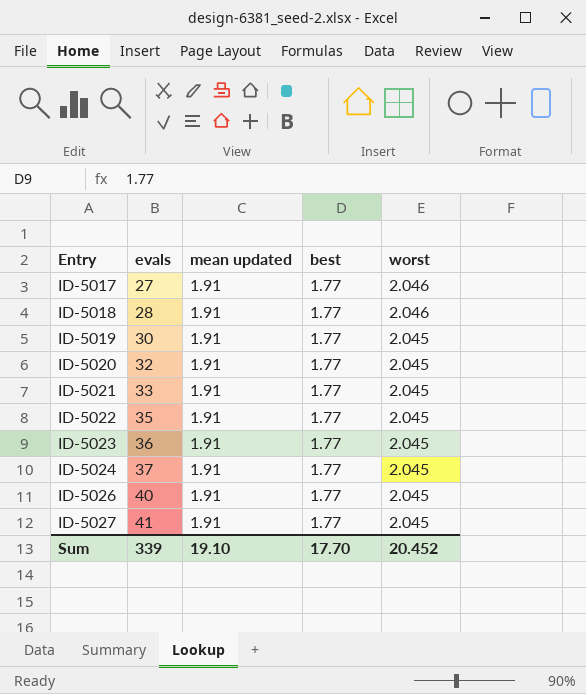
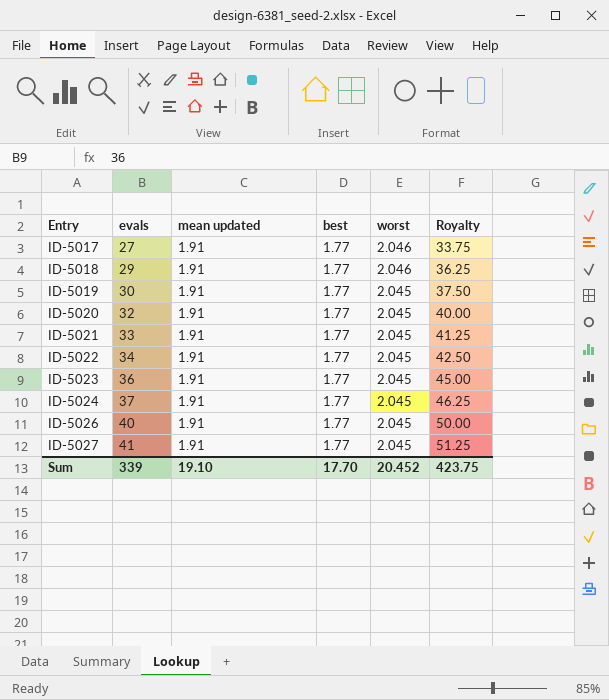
column Royalty | formula: none -> [evals] * 1.25
ID-5018 | evals: 28 -> 29
ID-5022 | evals: 35 -> 34

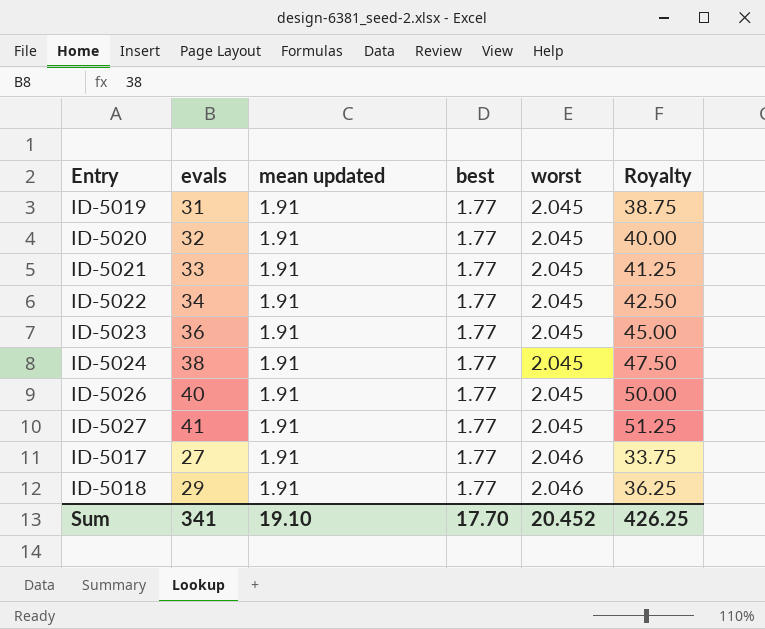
row order: Entry ascending -> worst ascending
ID-5019 | evals: 30 -> 31
ID-5019 | Royalty: 37.50 -> 38.75
ID-5024 | evals: 37 -> 38
ID-5024 | Royalty: 46.25 -> 47.50
Sum | evals: 339 -> 341
Sum | Royalty: 423.75 -> 426.25

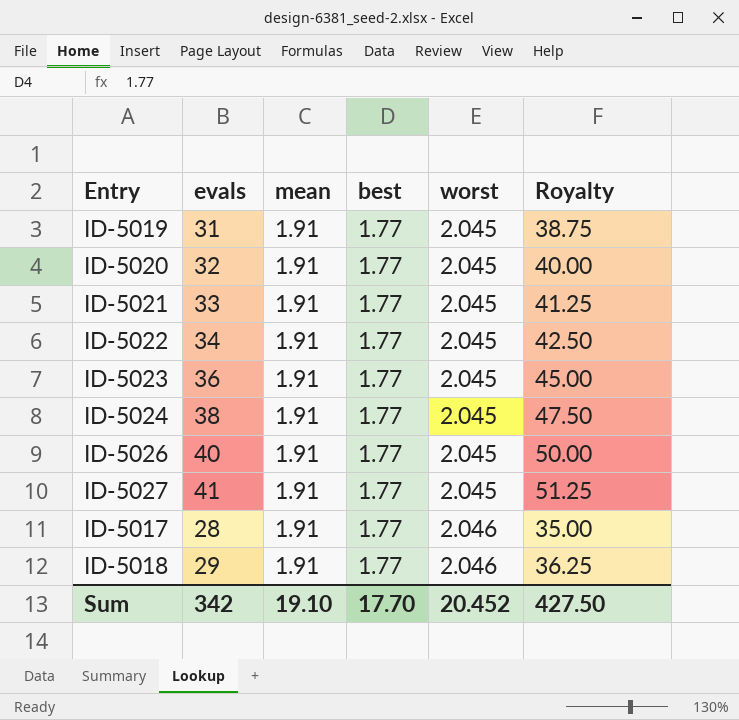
column name: mean updated -> mean
ID-5017 | evals: 27 -> 28
ID-5017 | Royalty: 33.75 -> 35.00
Sum | evals: 341 -> 342
Sum | Royalty: 426.25 -> 427.50

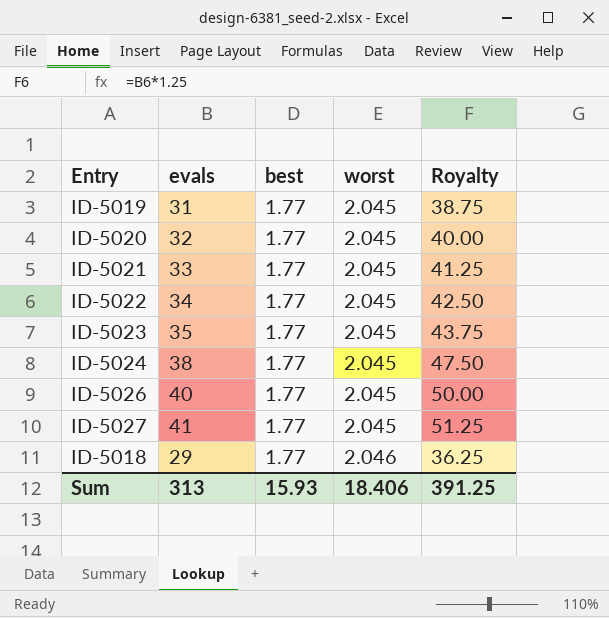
column mean | position: 3 -> none
row ID-5017: 28 | 1.91 | 1.77 | 2.046 | 35.00 -> none
ID-5023 | evals: 36 -> 35
ID-5023 | Royalty: 45.00 -> 43.75
Sum | evals: 342 -> 313
Sum | best: 17.70 -> 15.93
Sum | worst: 20.452 -> 18.406
Sum | Royalty: 427.50 -> 391.25

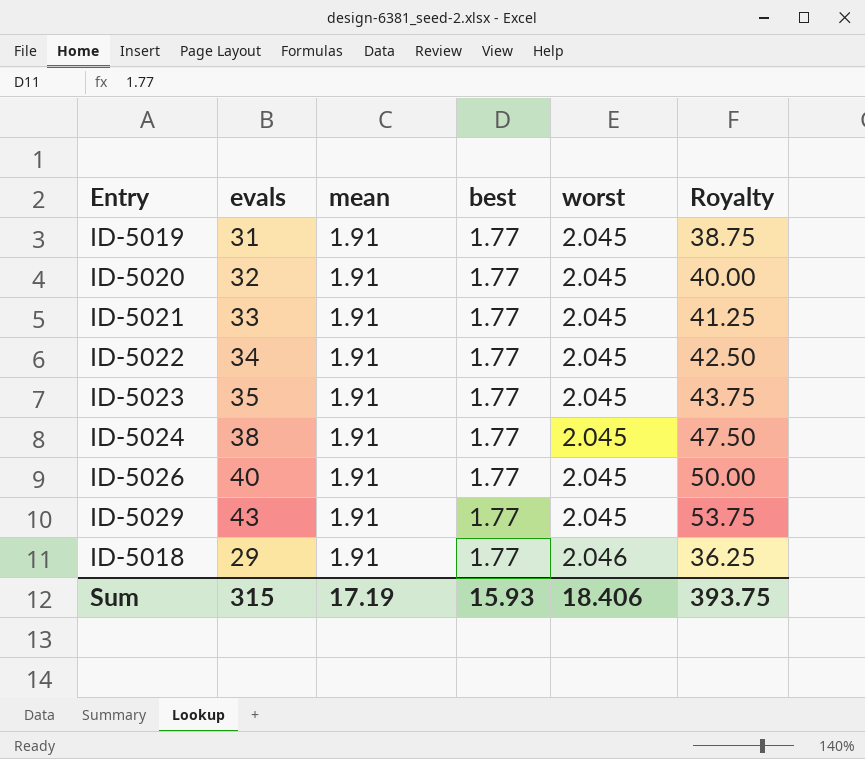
column mean | position: none -> 3
row ID-5027: 41 | 1.77 | 2.045 | 51.25 -> none
row ID-5029: none -> 43 | 1.91 | 1.77 | 2.045 | 53.75
Sum | evals: 313 -> 315
Sum | Royalty: 391.25 -> 393.75

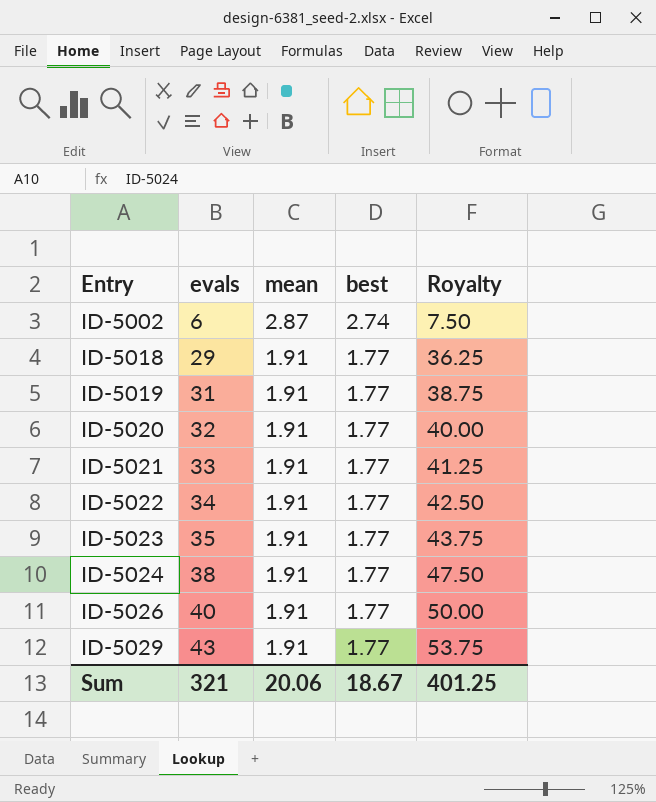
row order: worst ascending -> Entry ascending
column worst | position: 5 -> none
row ID-5002: none -> 6 | 2.87 | 2.74 | 7.50
Sum | evals: 315 -> 321
Sum | mean: 17.19 -> 20.06
Sum | best: 15.93 -> 18.67
Sum | Royalty: 393.75 -> 401.25

